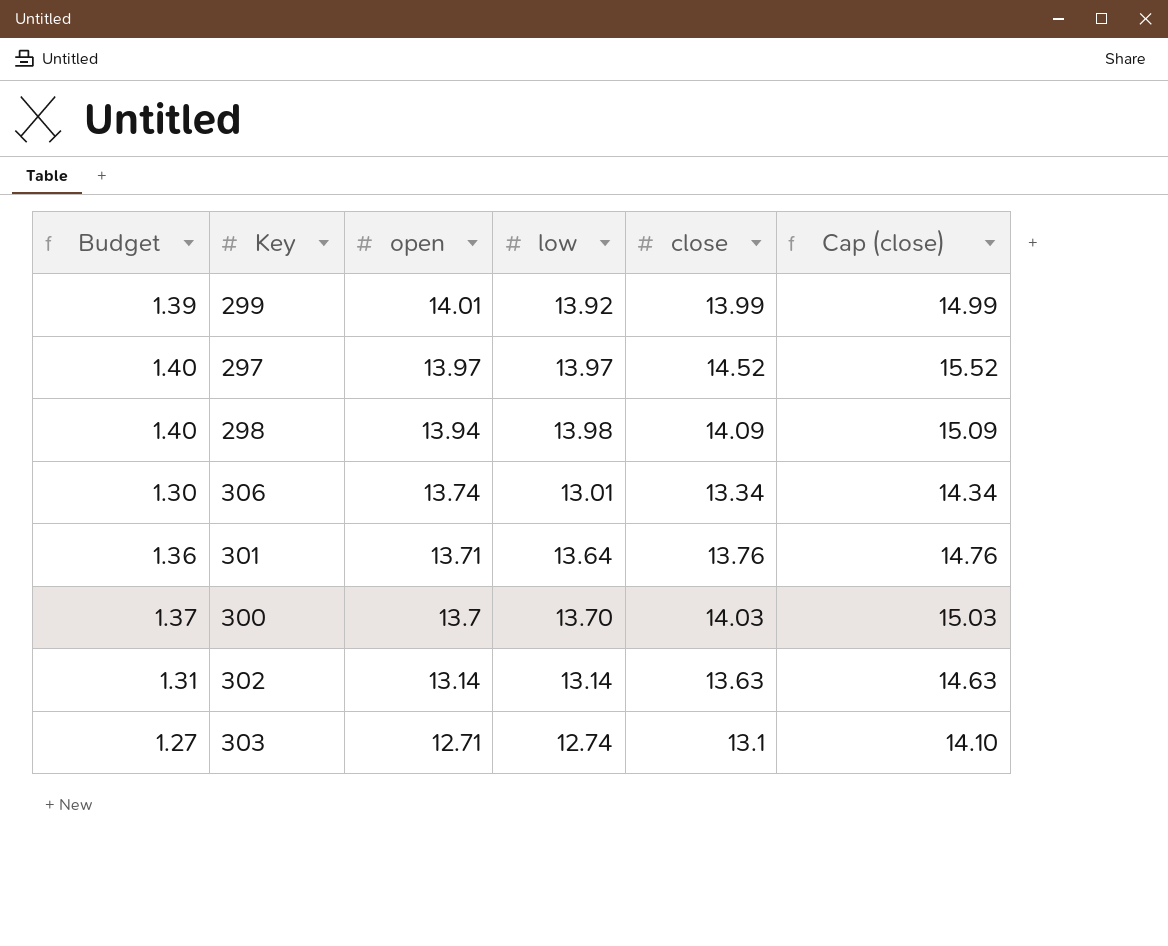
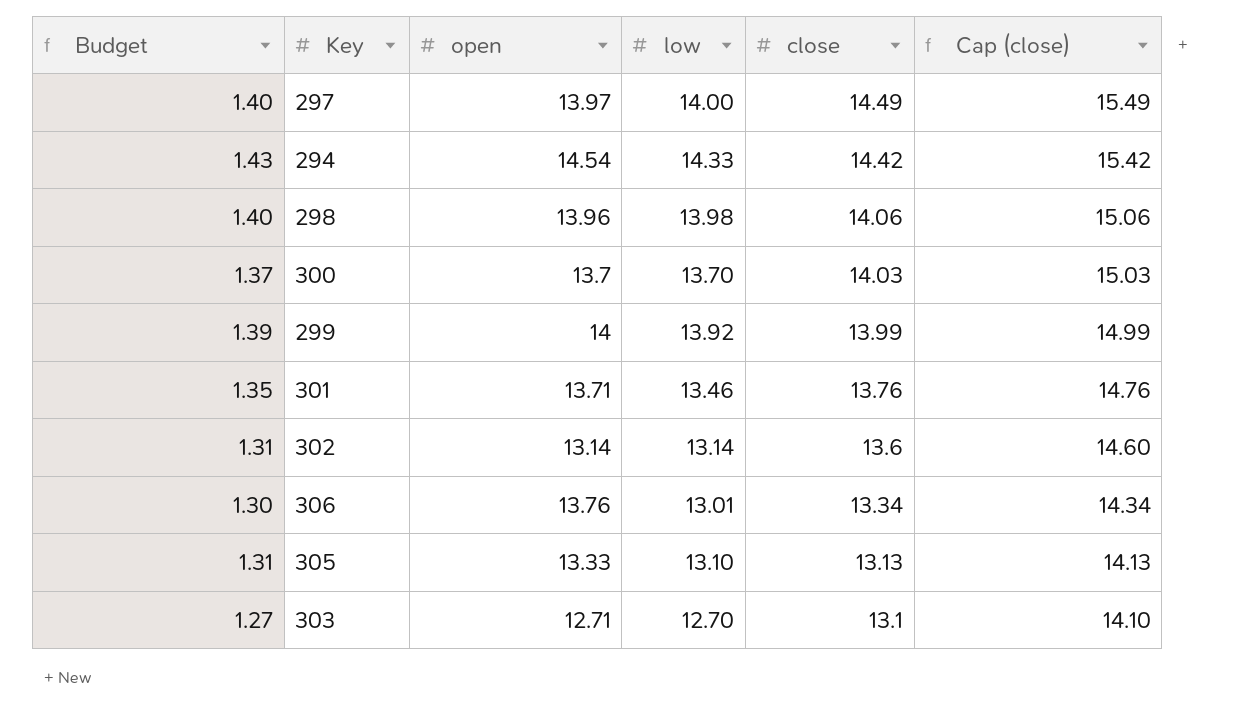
row order: open descending -> close descending
297 | low: 13.97 -> 14.00
297 | close: 14.52 -> 14.49
297 | Cap (close): 15.52 -> 15.49
row 294: none -> 1.43 | 14.54 | 14.33 | 14.42 | 15.42
298 | open: 13.94 -> 13.96
298 | close: 14.09 -> 14.06
298 | Cap (close): 15.09 -> 15.06
299 | open: 14.01 -> 14
301 | Budget: 1.36 -> 1.35
301 | low: 13.64 -> 13.46
302 | close: 13.63 -> 13.6
302 | Cap (close): 14.63 -> 14.60
306 | open: 13.74 -> 13.76
row 305: none -> 1.31 | 13.33 | 13.10 | 13.13 | 14.13
303 | low: 12.74 -> 12.70

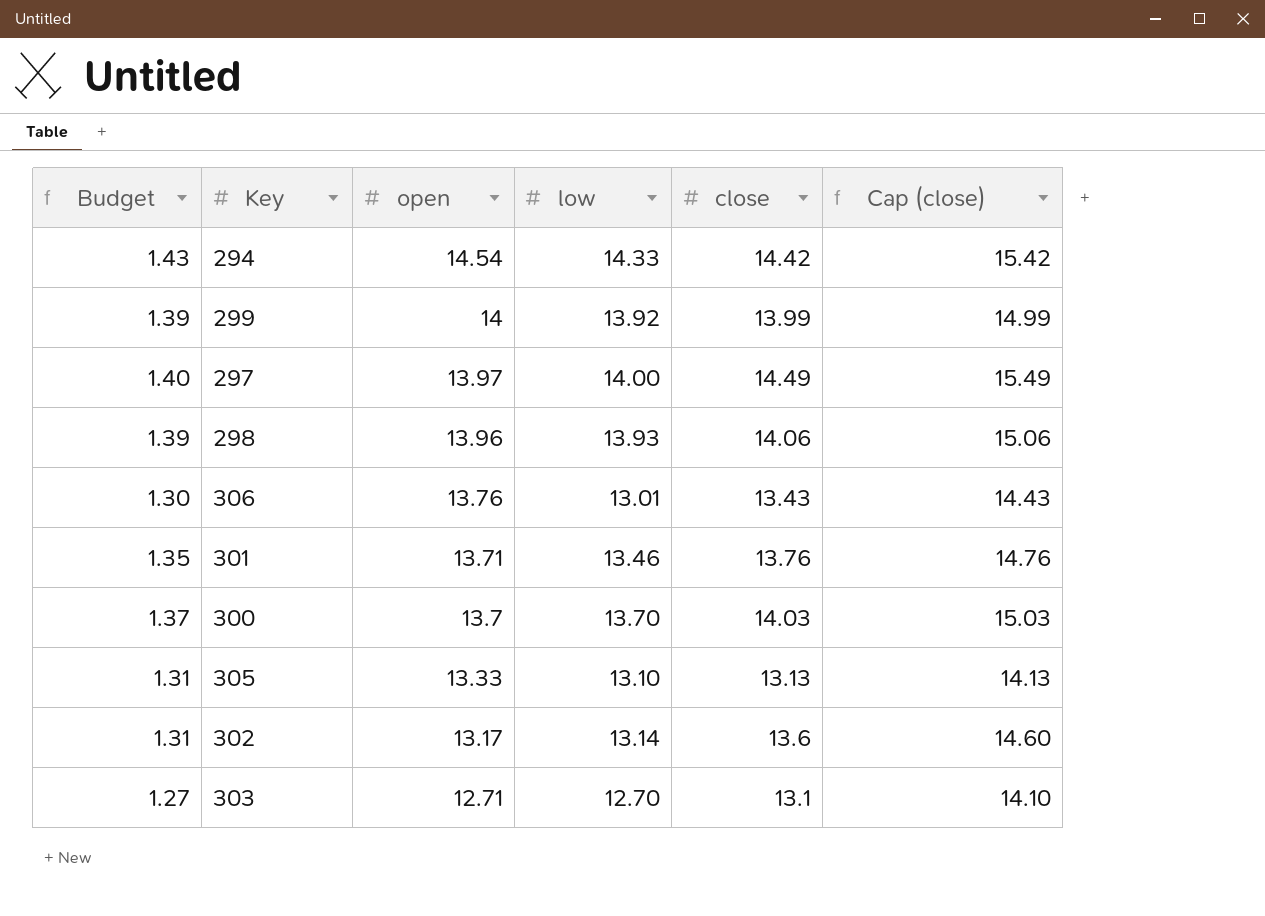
row order: close descending -> open descending
298 | Budget: 1.40 -> 1.39
298 | low: 13.98 -> 13.93
306 | close: 13.34 -> 13.43
306 | Cap (close): 14.34 -> 14.43
302 | open: 13.14 -> 13.17

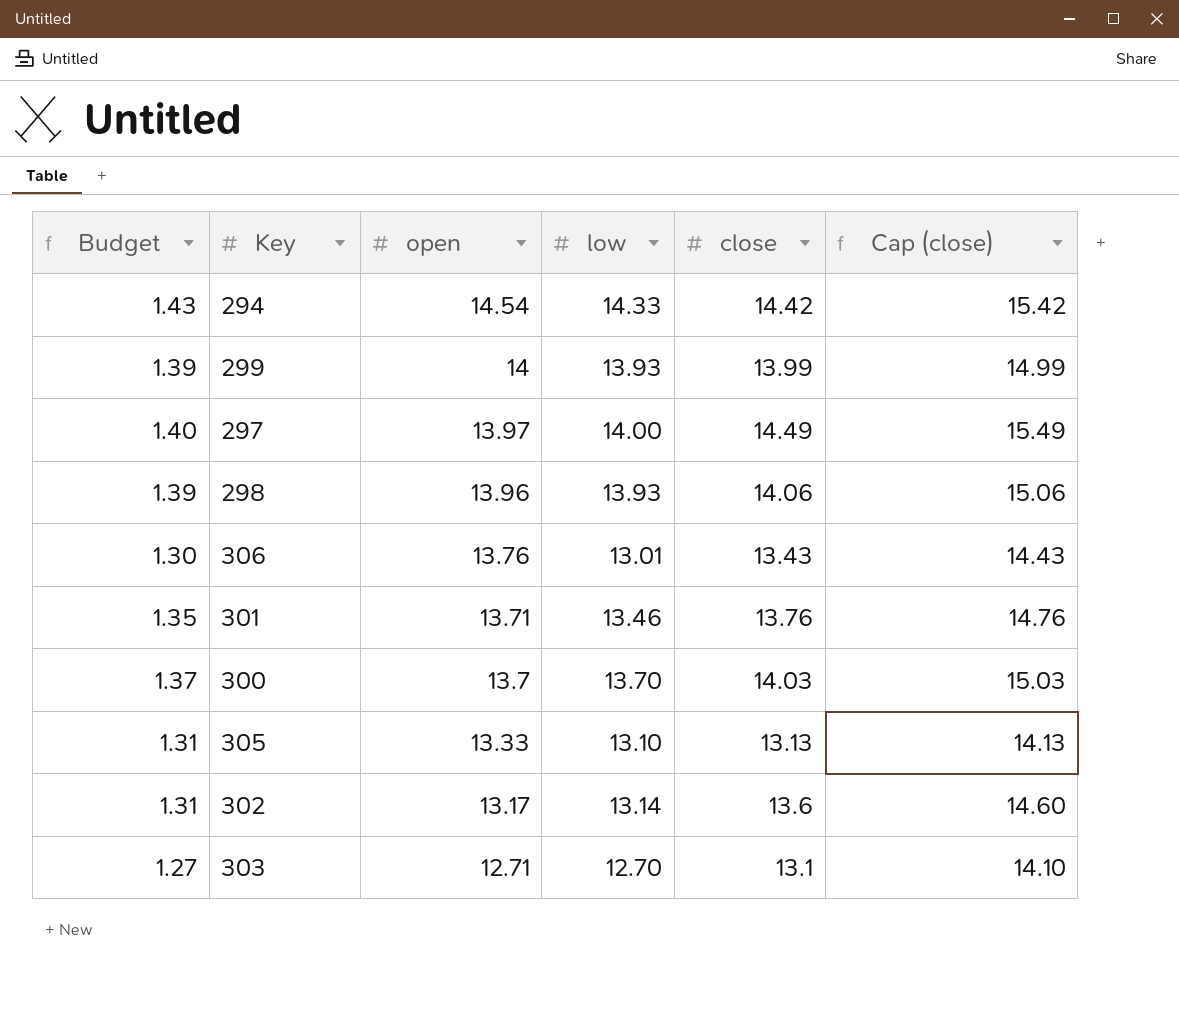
299 | low: 13.92 -> 13.93

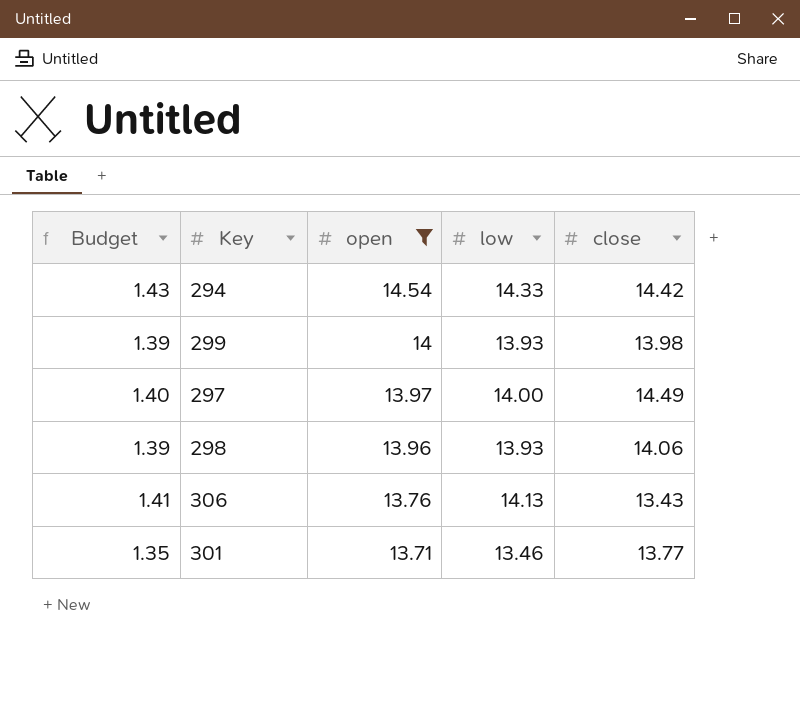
filter: none -> open >= 13.71
column Cap (close) | formula: [close] + 1 -> none
299 | close: 13.99 -> 13.98
306 | Budget: 1.30 -> 1.41
306 | low: 13.01 -> 14.13
301 | close: 13.76 -> 13.77

